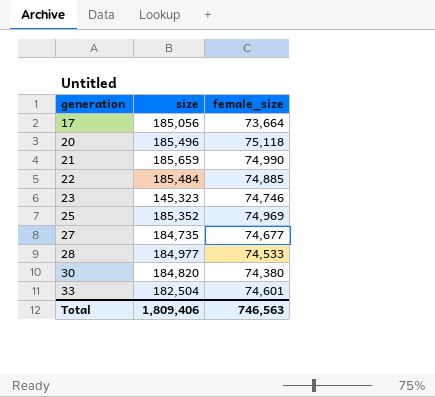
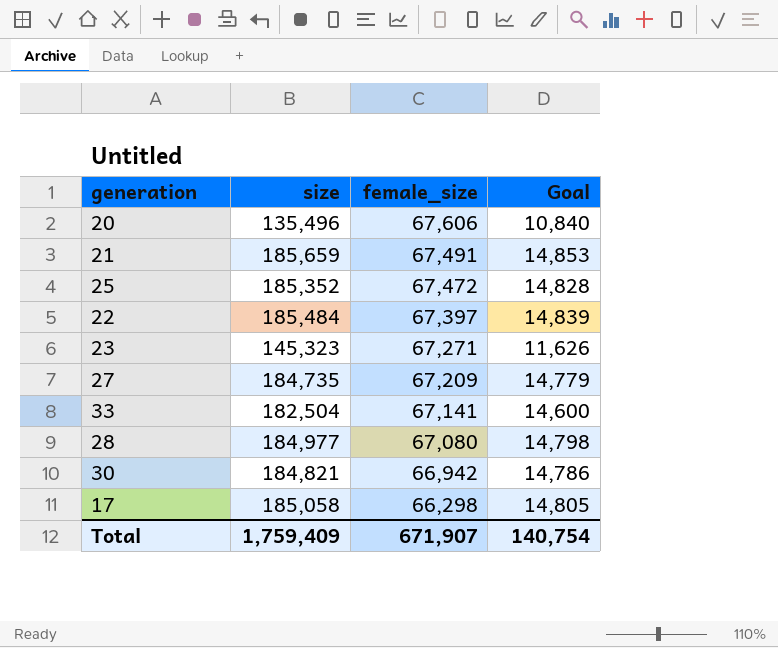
row order: generation ascending -> female_size descending
column Goal | formula: none -> [size] * 0.08
20 | size: 185,496 -> 135,496
20 | female_size: 75,118 -> 67,606
21 | female_size: 74,990 -> 67,491
25 | female_size: 74,969 -> 67,472
22 | female_size: 74,885 -> 67,397
23 | female_size: 74,746 -> 67,271
27 | female_size: 74,677 -> 67,209
33 | female_size: 74,601 -> 67,141
28 | female_size: 74,533 -> 67,080
30 | size: 184,820 -> 184,821
30 | female_size: 74,380 -> 66,942
17 | size: 185,056 -> 185,058
17 | female_size: 73,664 -> 66,298
Total | size: 1,809,406 -> 1,759,409
Total | female_size: 746,563 -> 671,907

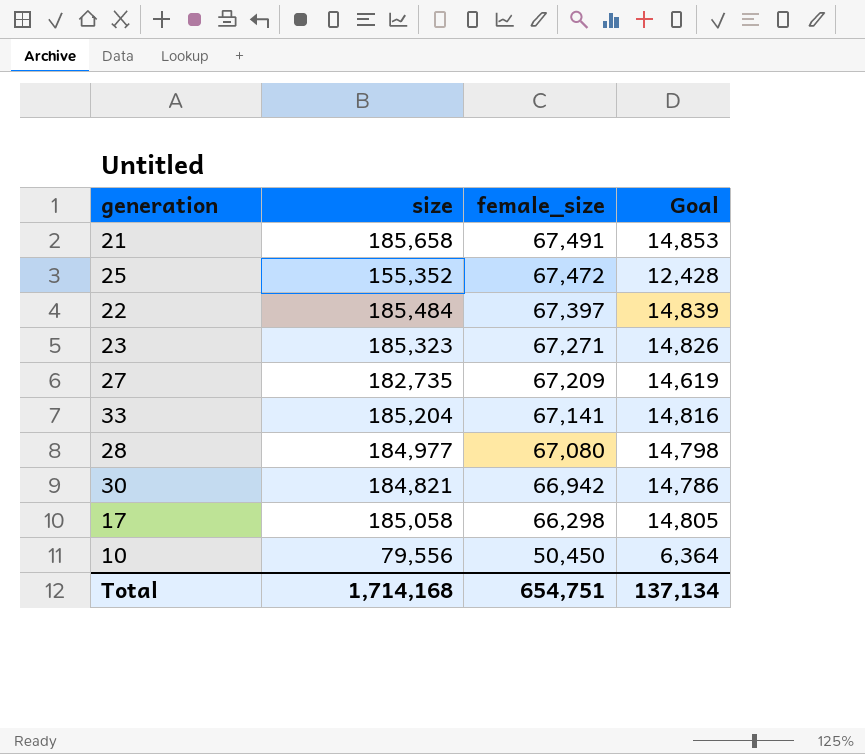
row 20: 135,496 | 67,606 | 10,840 -> none
21 | size: 185,659 -> 185,658
25 | size: 185,352 -> 155,352
25 | Goal: 14,828 -> 12,428
23 | size: 145,323 -> 185,323
23 | Goal: 11,626 -> 14,826
27 | size: 184,735 -> 182,735
27 | Goal: 14,779 -> 14,619
33 | size: 182,504 -> 185,204
33 | Goal: 14,600 -> 14,816
row 10: none -> 79,556 | 50,450 | 6,364
Total | size: 1,759,409 -> 1,714,168
Total | female_size: 671,907 -> 654,751
Total | Goal: 140,754 -> 137,134

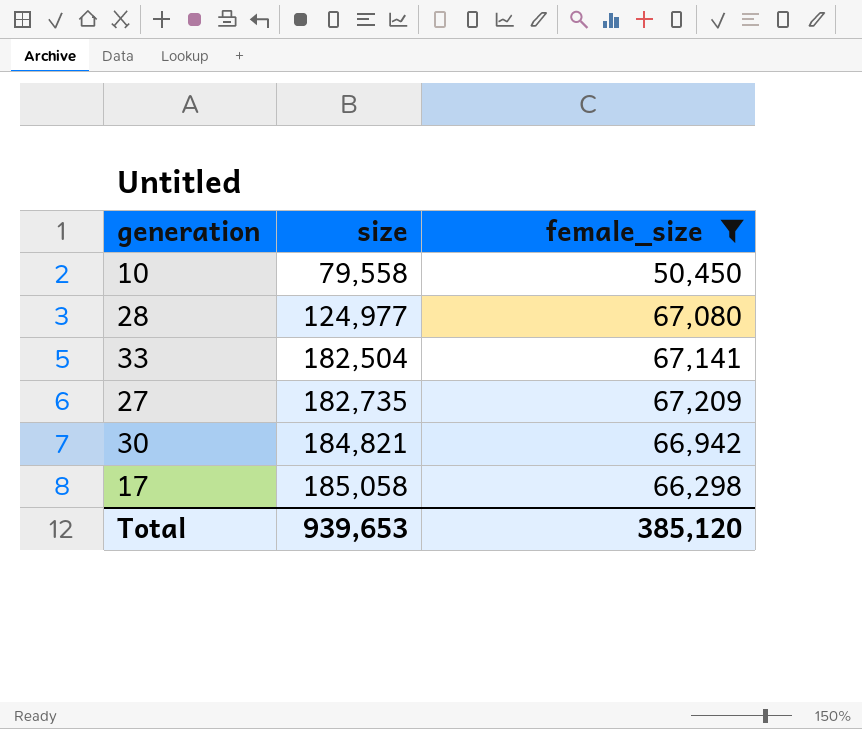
filter: none -> female_size <= 67,209
row order: female_size descending -> size ascending
column Goal | formula: [size] * 0.08 -> none
10 | size: 79,556 -> 79,558
28 | size: 184,977 -> 124,977
33 | size: 185,204 -> 182,504
Total | size: 1,714,168 -> 939,653
Total | female_size: 654,751 -> 385,120

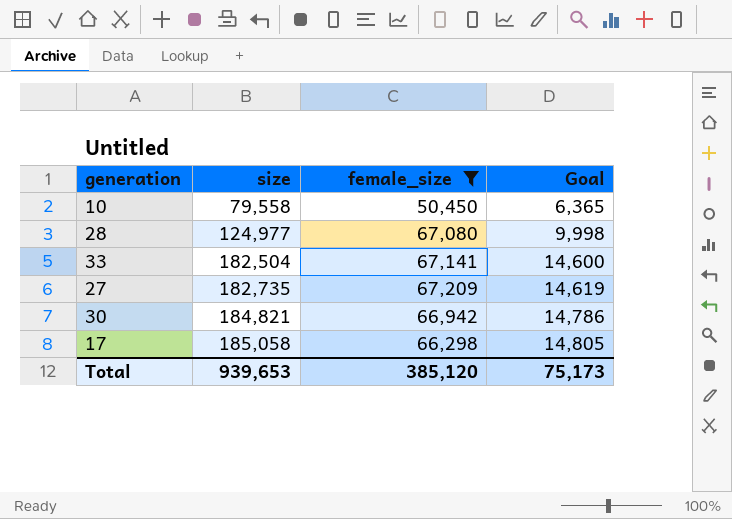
column Goal | formula: none -> [size] * 0.08

